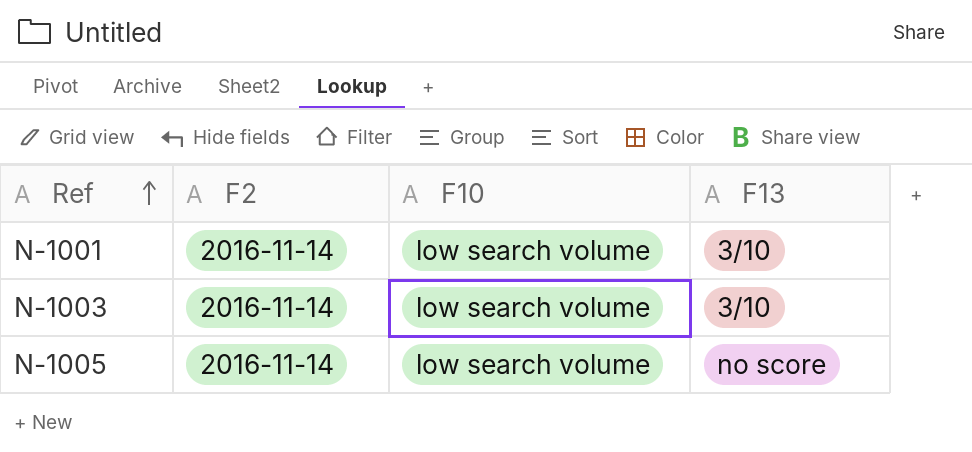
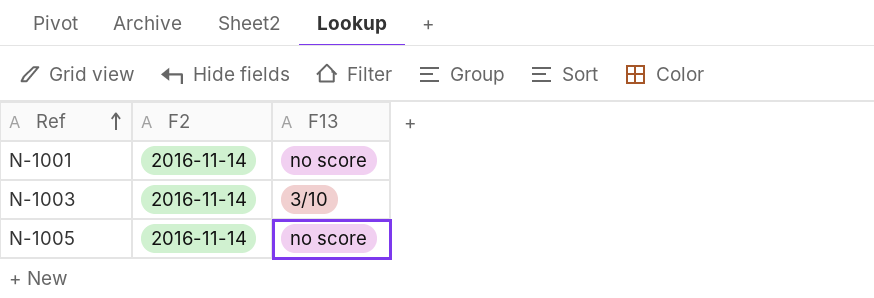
column F10 | position: 3 -> none
N-1001 | F13: 3/10 -> no score

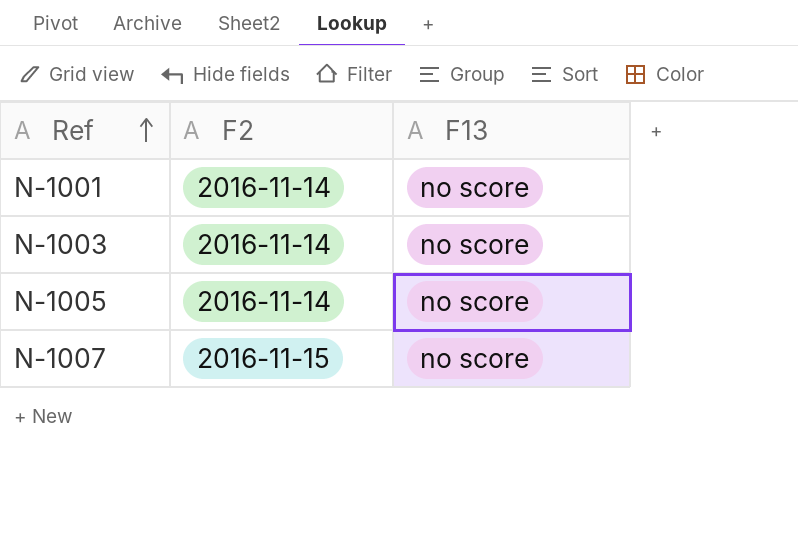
N-1003 | F13: 3/10 -> no score
row N-1007: none -> 2016-11-15 | no score

